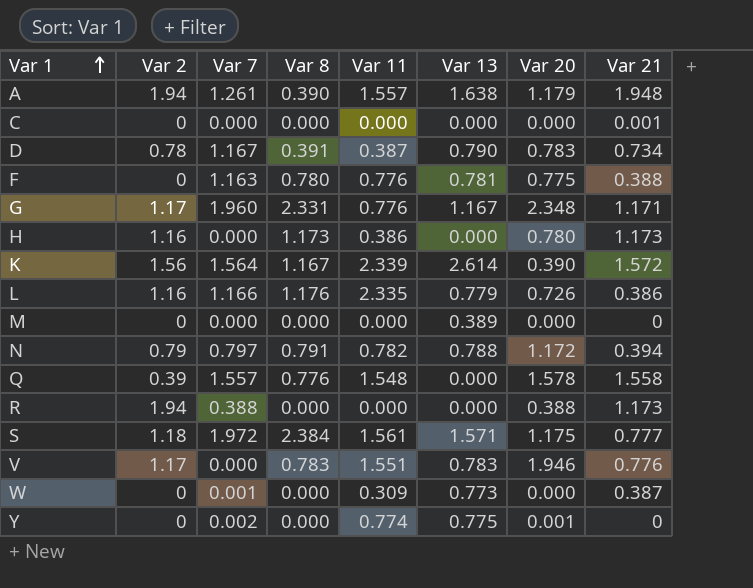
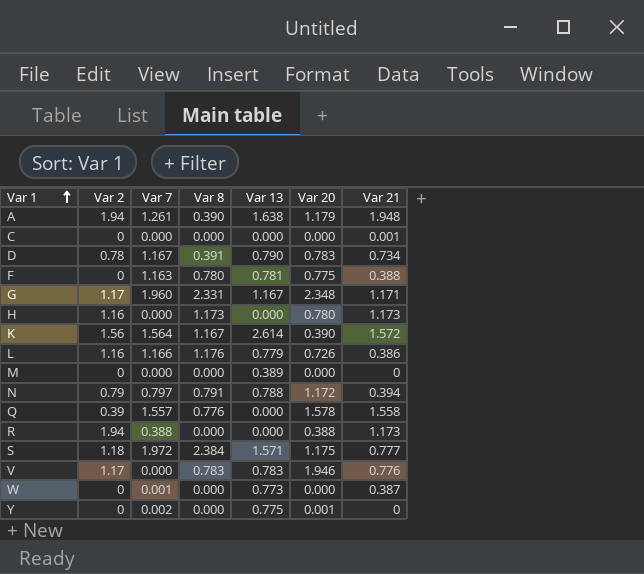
column Var 11 | position: 5 -> none

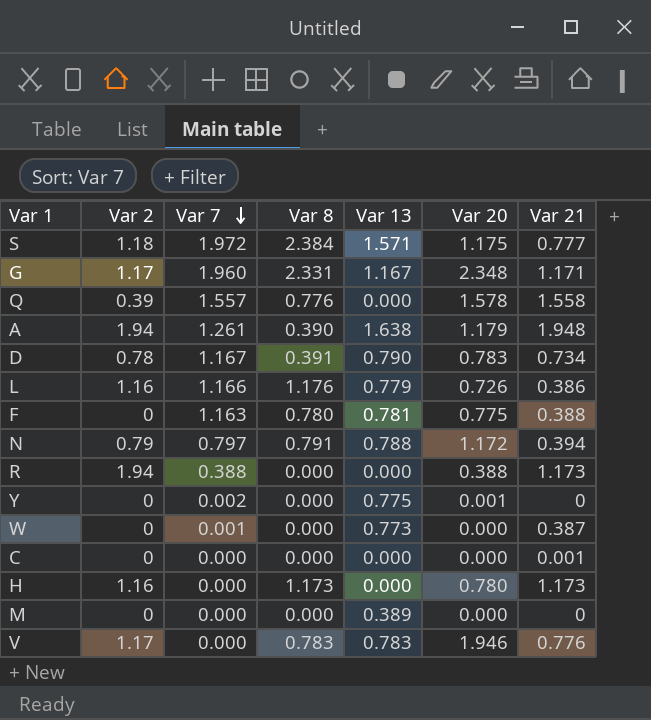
row order: Var 1 ascending -> Var 7 descending
row K: 1.56 | 1.564 | 1.167 | 2.614 | 0.390 | 1.572 -> none

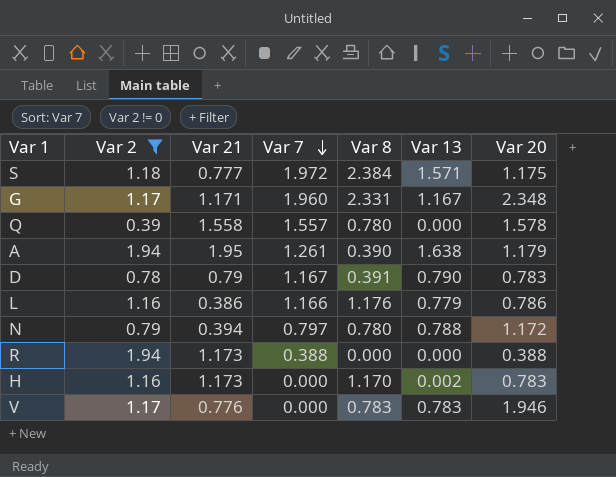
filter: none -> Var 2 != 0
column Var 21 | position: 7 -> 3
Q | Var 8: 0.776 -> 0.780
A | Var 21: 1.948 -> 1.95
D | Var 21: 0.734 -> 0.79
L | Var 20: 0.726 -> 0.786
N | Var 8: 0.791 -> 0.780
H | Var 8: 1.173 -> 1.170
H | Var 13: 0.000 -> 0.002
H | Var 20: 0.780 -> 0.783

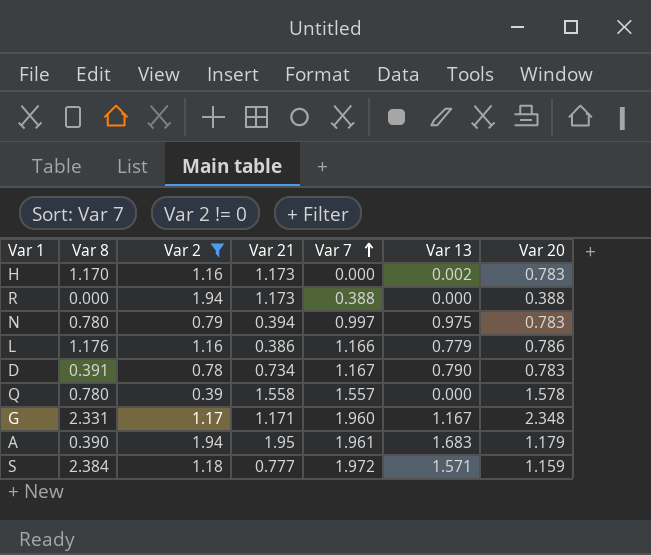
row order: Var 7 descending -> Var 7 ascending
column Var 8 | position: 5 -> 2
row V: 1.17 | 0.776 | 0.000 | 0.783 | 0.783 | 1.946 -> none
N | Var 7: 0.797 -> 0.997
N | Var 13: 0.788 -> 0.975
N | Var 20: 1.172 -> 0.783
D | Var 21: 0.79 -> 0.734
A | Var 7: 1.261 -> 1.961
A | Var 13: 1.638 -> 1.683
S | Var 20: 1.175 -> 1.159

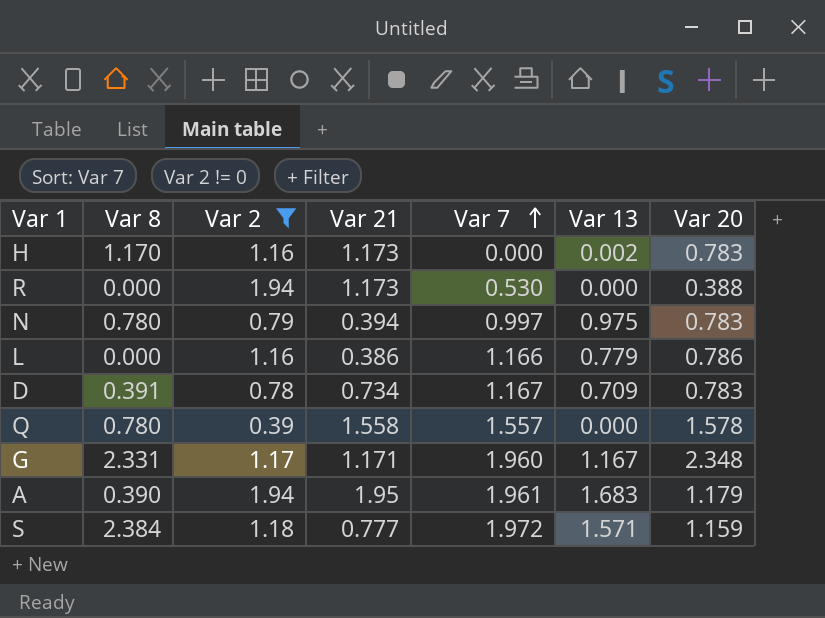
R | Var 7: 0.388 -> 0.530
L | Var 8: 1.176 -> 0.000
D | Var 13: 0.790 -> 0.709

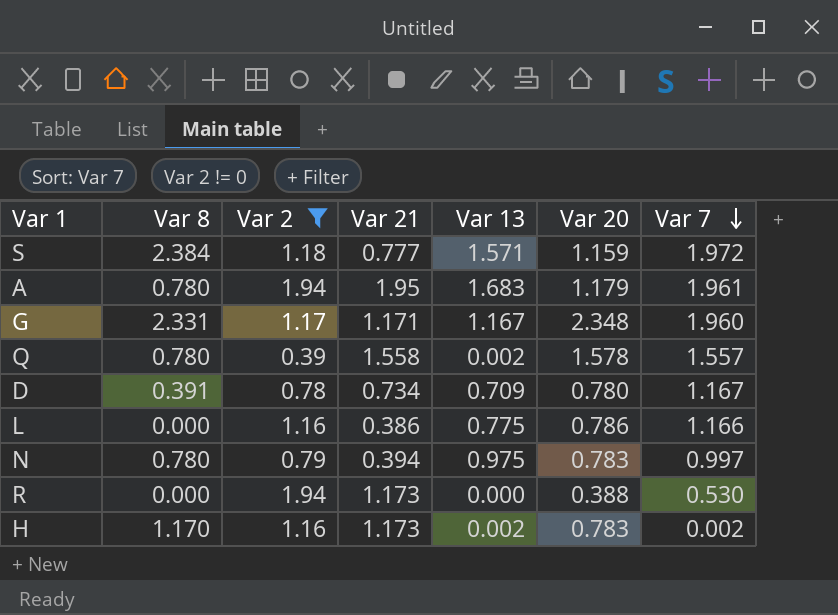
row order: Var 7 ascending -> Var 7 descending
column Var 7 | position: 5 -> 7
A | Var 8: 0.390 -> 0.780
Q | Var 13: 0.000 -> 0.002
D | Var 20: 0.783 -> 0.780
L | Var 13: 0.779 -> 0.775
H | Var 7: 0.000 -> 0.002

